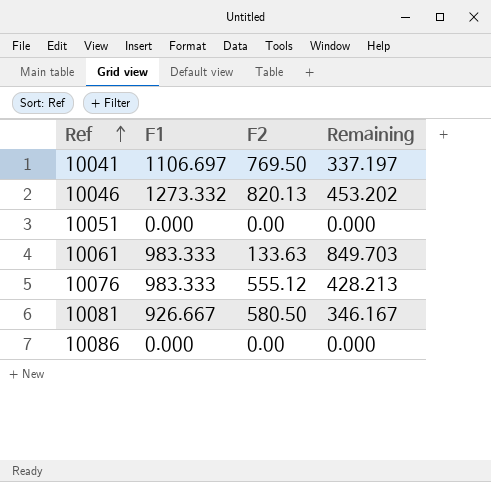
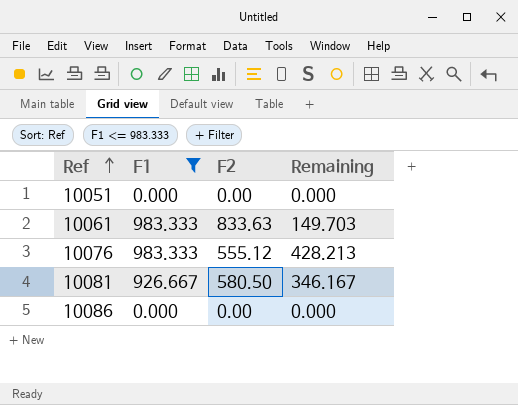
filter: none -> F1 <= 983.333
10061 | F2: 133.63 -> 833.63
10061 | Remaining: 849.703 -> 149.703

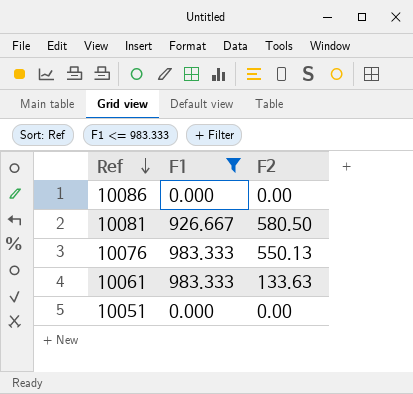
row order: Ref ascending -> Ref descending
column Remaining | formula: [F1] - [F2] -> none
10076 | F2: 555.12 -> 550.13
10061 | F2: 833.63 -> 133.63

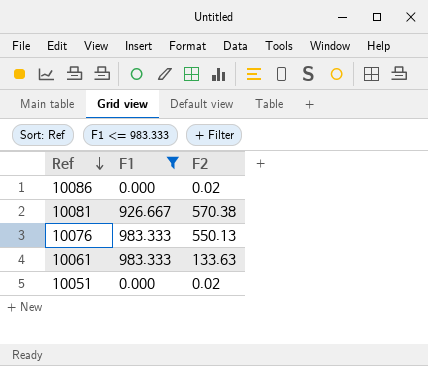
10086 | F2: 0.00 -> 0.02
10081 | F2: 580.50 -> 570.38
10051 | F2: 0.00 -> 0.02

